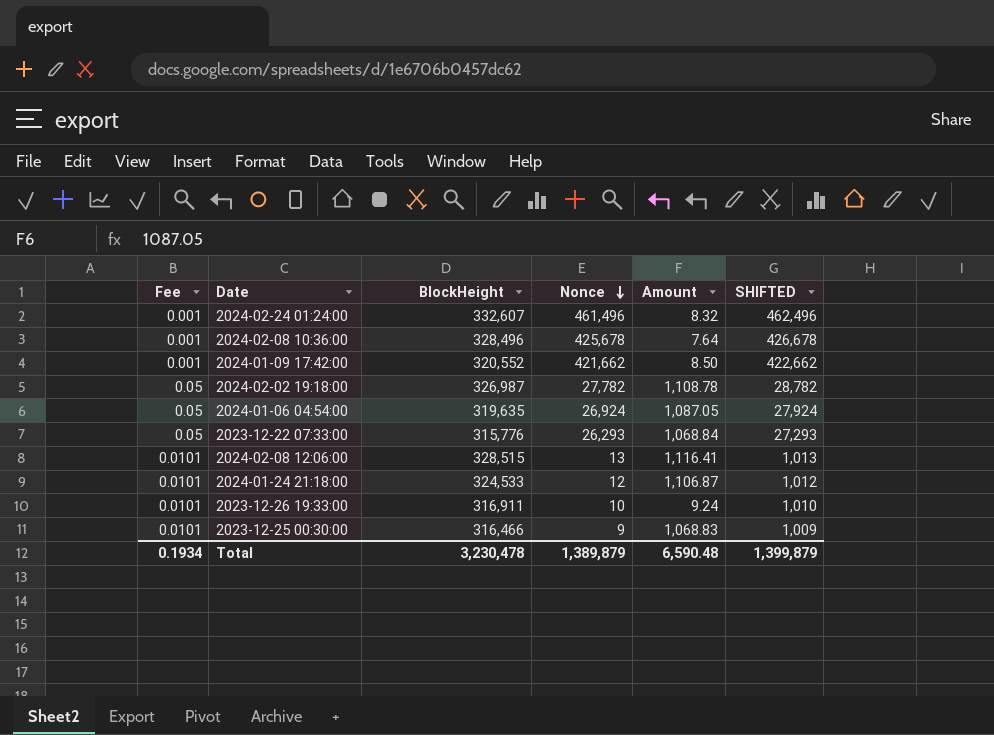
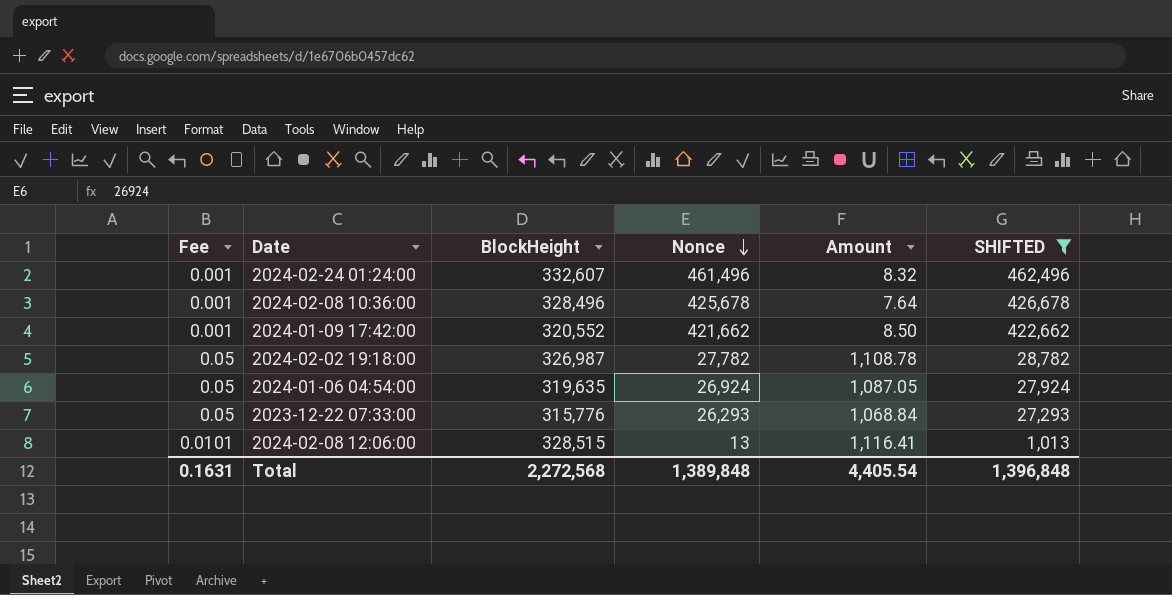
filter: none -> SHIFTED >= 1,013
Total | Fee: 0.1934 -> 0.1631
Total | BlockHeight: 3,230,478 -> 2,272,568
Total | Nonce: 1,389,879 -> 1,389,848
Total | Amount: 6,590.48 -> 4,405.54
Total | SHIFTED: 1,399,879 -> 1,396,848

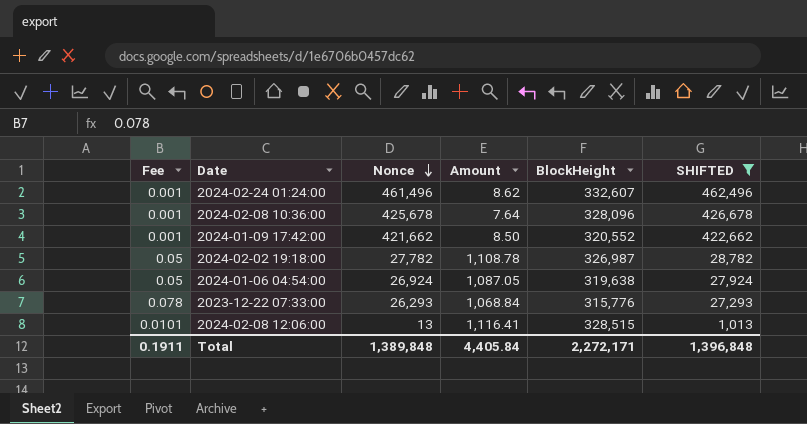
column BlockHeight | position: 3 -> 5
2024-02-24 01:24:00 | Amount: 8.32 -> 8.62
2024-02-08 10:36:00 | BlockHeight: 328,496 -> 328,096
2024-01-06 04:54:00 | BlockHeight: 319,635 -> 319,638
2023-12-22 07:33:00 | Fee: 0.05 -> 0.078
Total | Fee: 0.1631 -> 0.1911
Total | Amount: 4,405.54 -> 4,405.84
Total | BlockHeight: 2,272,568 -> 2,272,171

